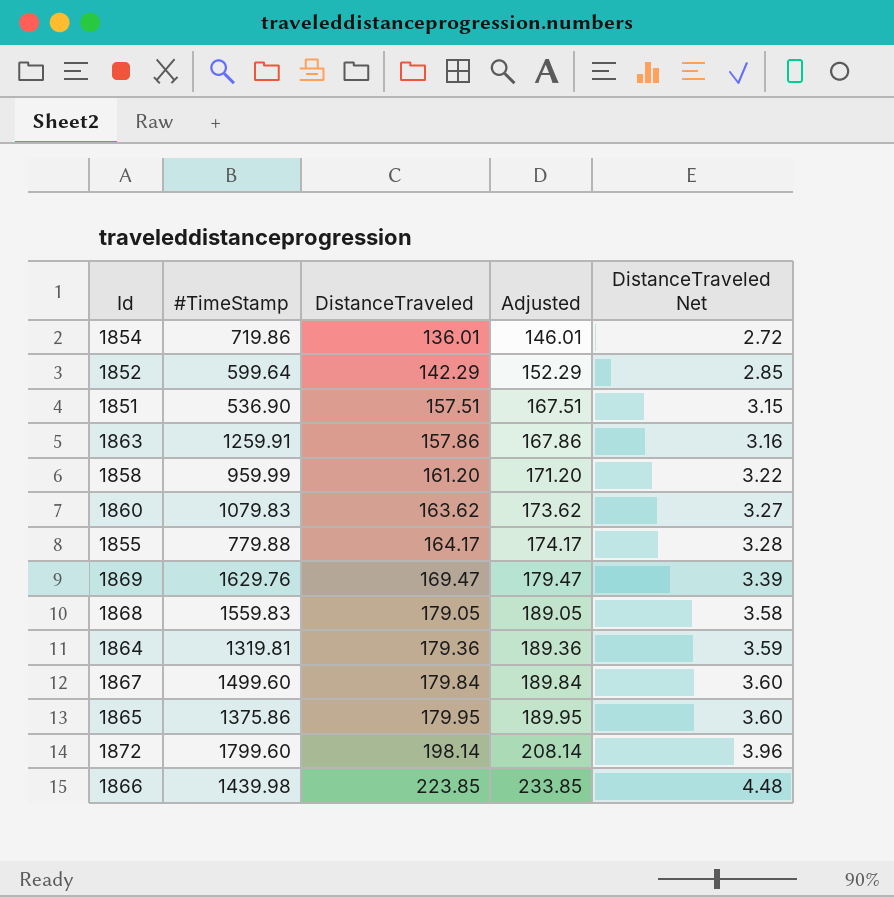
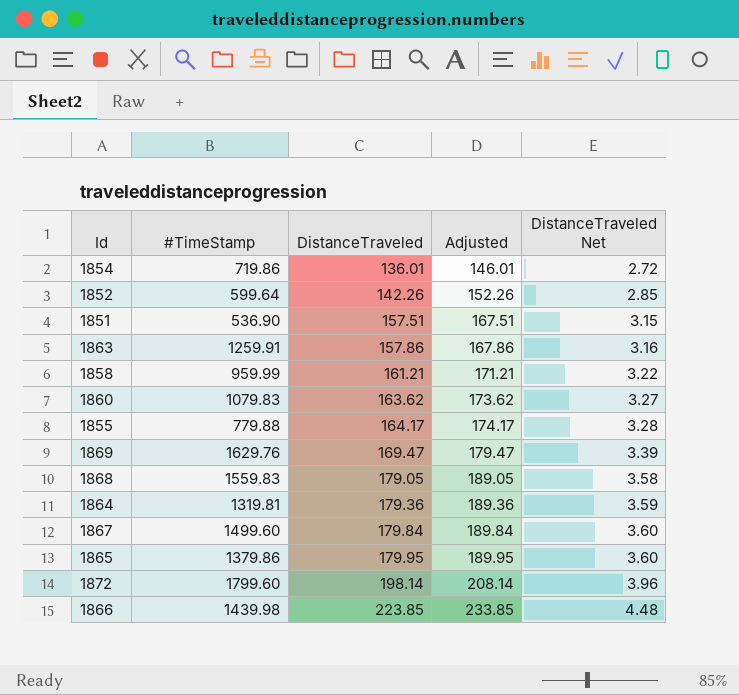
1852 | DistanceTraveled: 142.29 -> 142.26
1852 | Adjusted: 152.29 -> 152.26
1858 | DistanceTraveled: 161.20 -> 161.21
1858 | Adjusted: 171.20 -> 171.21
1865 | #TimeStamp: 1375.86 -> 1379.86

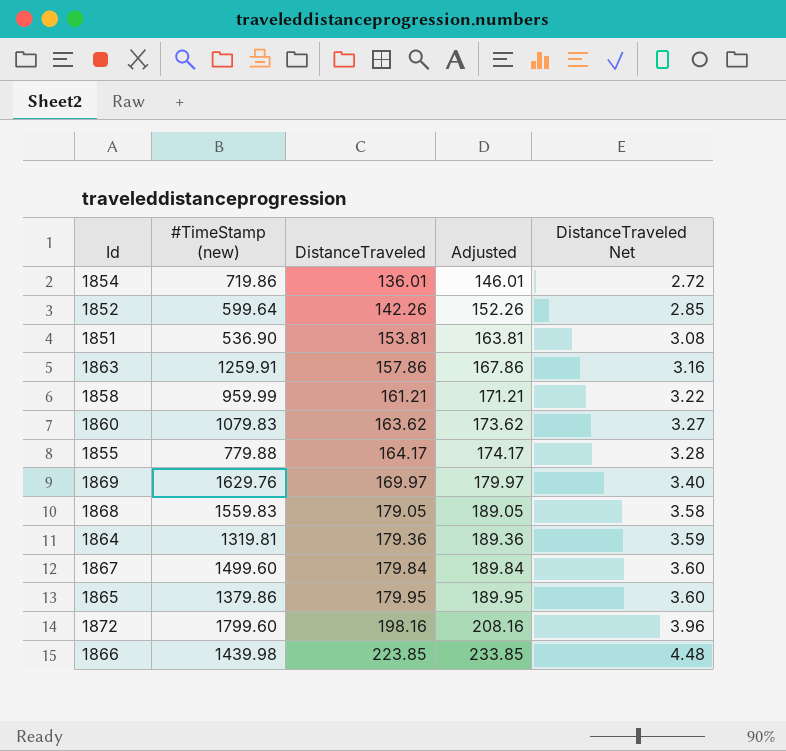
column name: #TimeStamp -> #TimeStamp (new)
1851 | DistanceTraveled: 157.51 -> 153.81
1851 | Adjusted: 167.51 -> 163.81
1851 | DistanceTraveled Net: 3.15 -> 3.08
1869 | DistanceTraveled: 169.47 -> 169.97
1869 | Adjusted: 179.47 -> 179.97
1869 | DistanceTraveled Net: 3.39 -> 3.40
1872 | DistanceTraveled: 198.14 -> 198.16
1872 | Adjusted: 208.14 -> 208.16

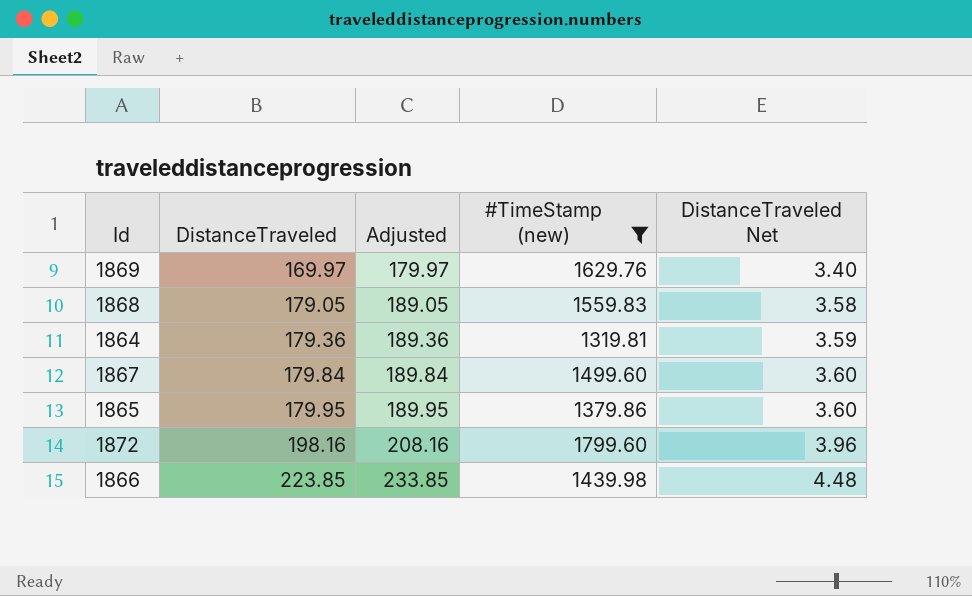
filter: none -> #TimeStamp (new) >= 1319.81
column #TimeStamp (new) | position: 2 -> 4

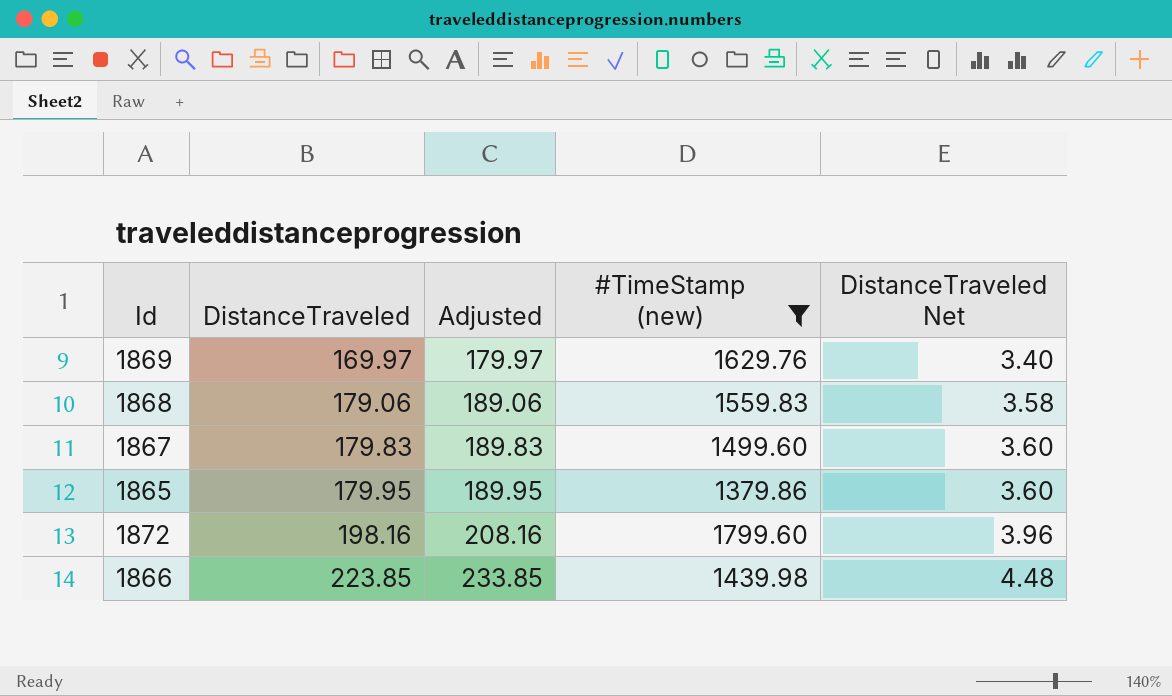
row 1864: 179.36 | 189.36 | 1319.81 | 3.59 -> none
1868 | DistanceTraveled: 179.05 -> 179.06
1868 | Adjusted: 189.05 -> 189.06
1867 | DistanceTraveled: 179.84 -> 179.83
1867 | Adjusted: 189.84 -> 189.83

